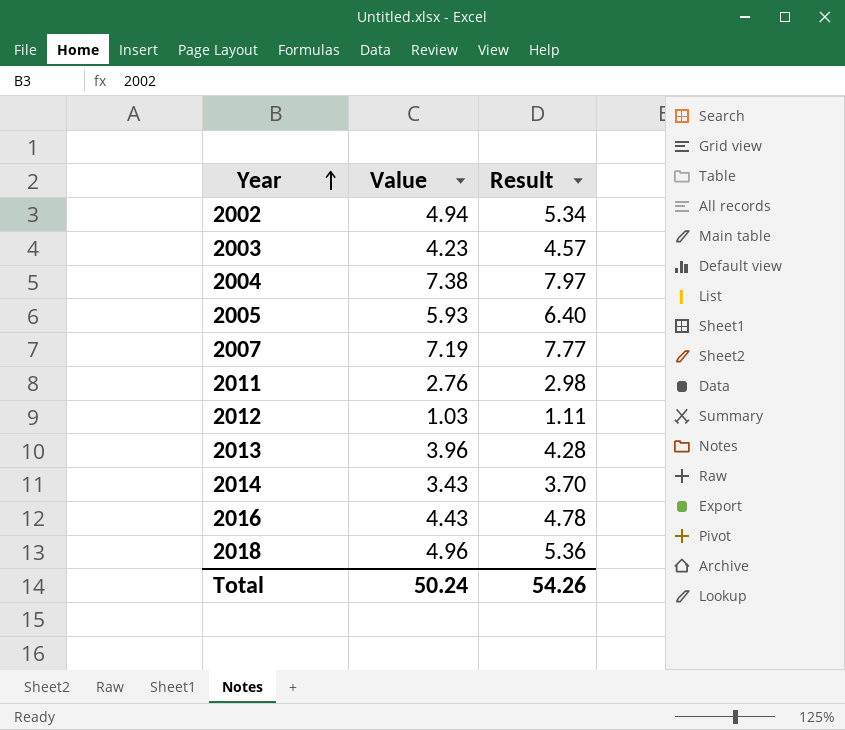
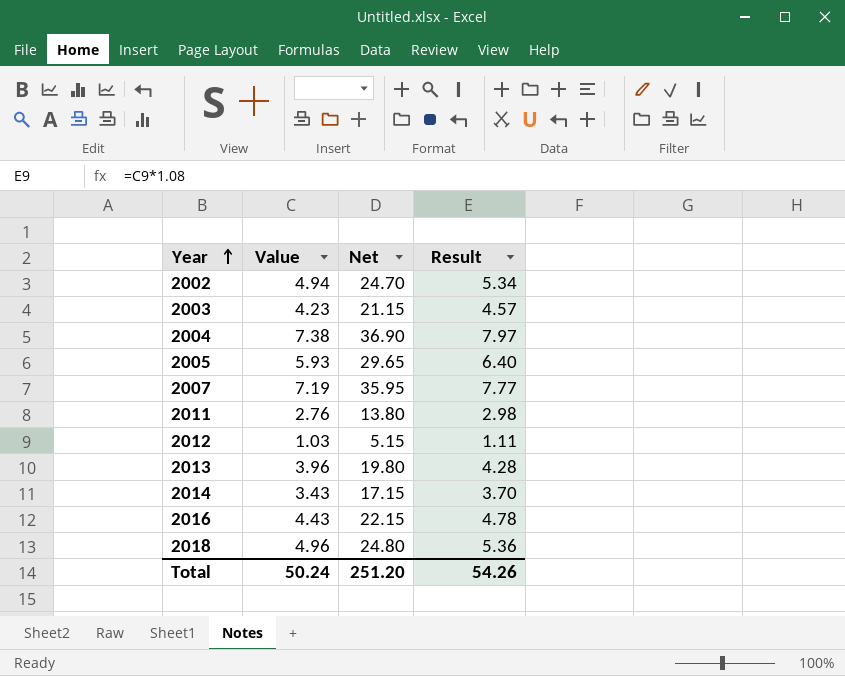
column Net | formula: none -> [Value] * 5

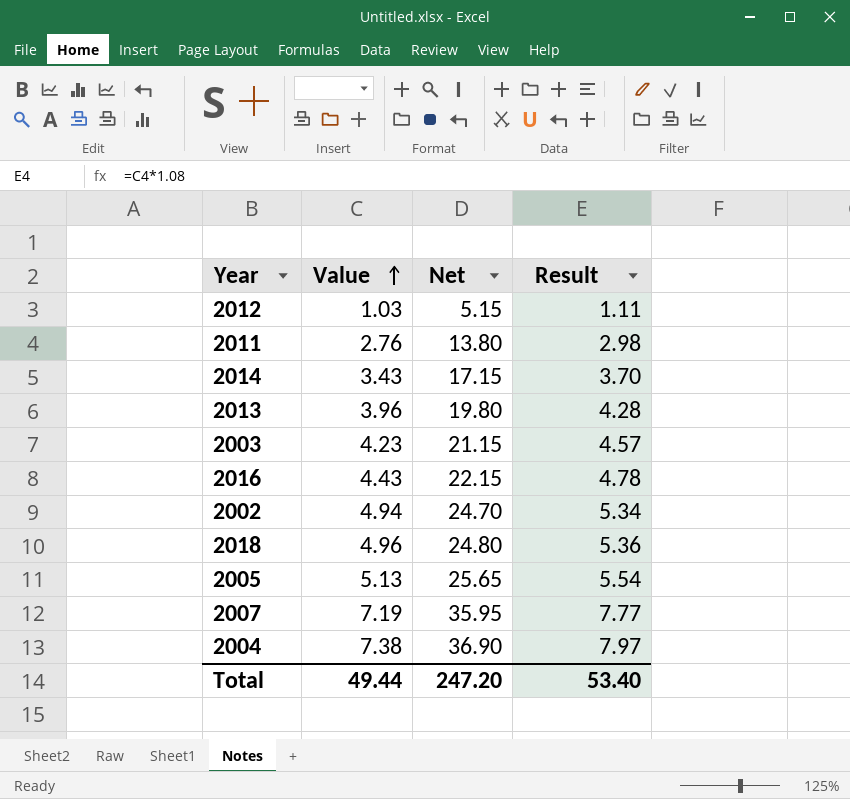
row order: Year ascending -> Value ascending
2005 | Value: 5.93 -> 5.13
2005 | Net: 29.65 -> 25.65
2005 | Result: 6.40 -> 5.54
Total | Value: 50.24 -> 49.44
Total | Net: 251.20 -> 247.20
Total | Result: 54.26 -> 53.40

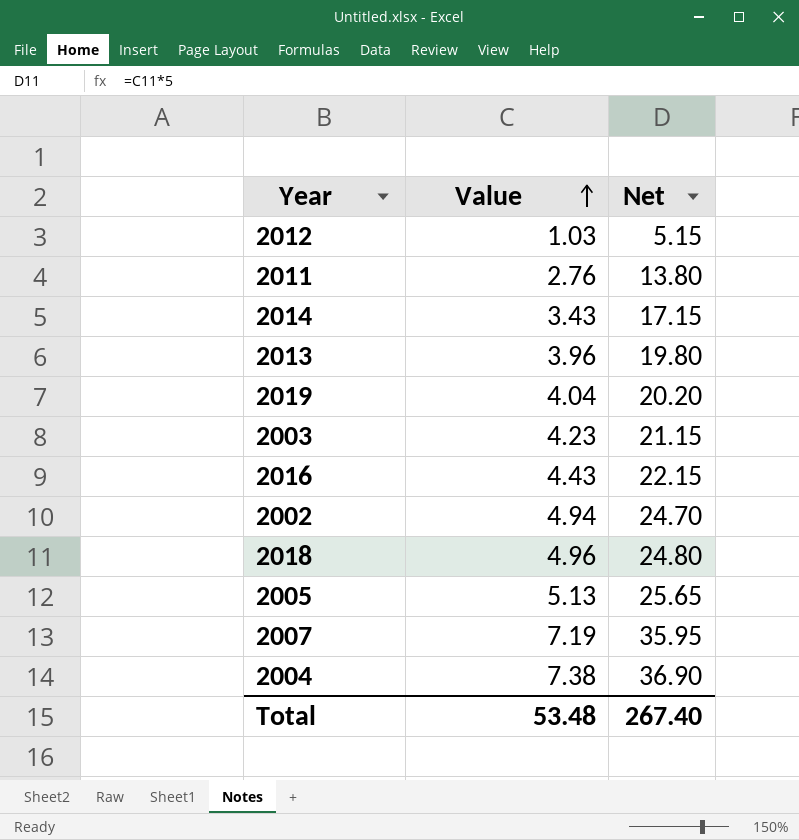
column Result | formula: [Value] * 1.08 -> none
row 2019: none -> 4.04 | 20.20
Total | Value: 49.44 -> 53.48
Total | Net: 247.20 -> 267.40

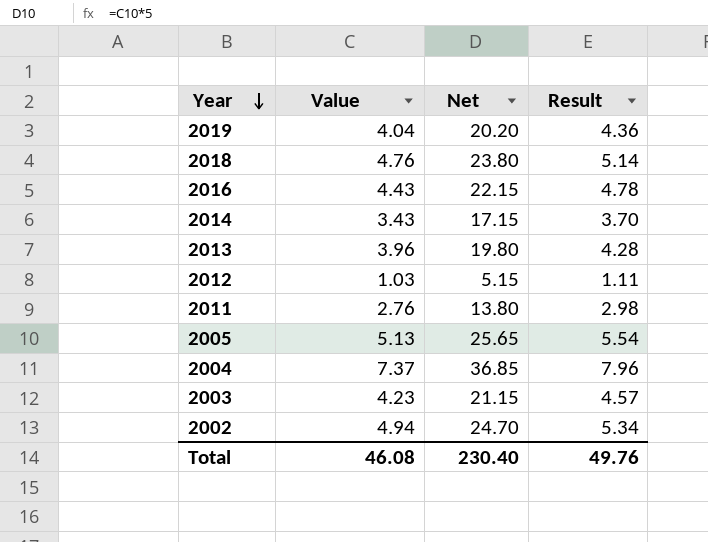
row order: Value ascending -> Year descending
column Result | formula: none -> [Value] * 1.08
row 2007: 7.19 | 35.95 -> none
2018 | Value: 4.96 -> 4.76
2018 | Net: 24.80 -> 23.80
2004 | Value: 7.38 -> 7.37
2004 | Net: 36.90 -> 36.85
Total | Value: 53.48 -> 46.08
Total | Net: 267.40 -> 230.40

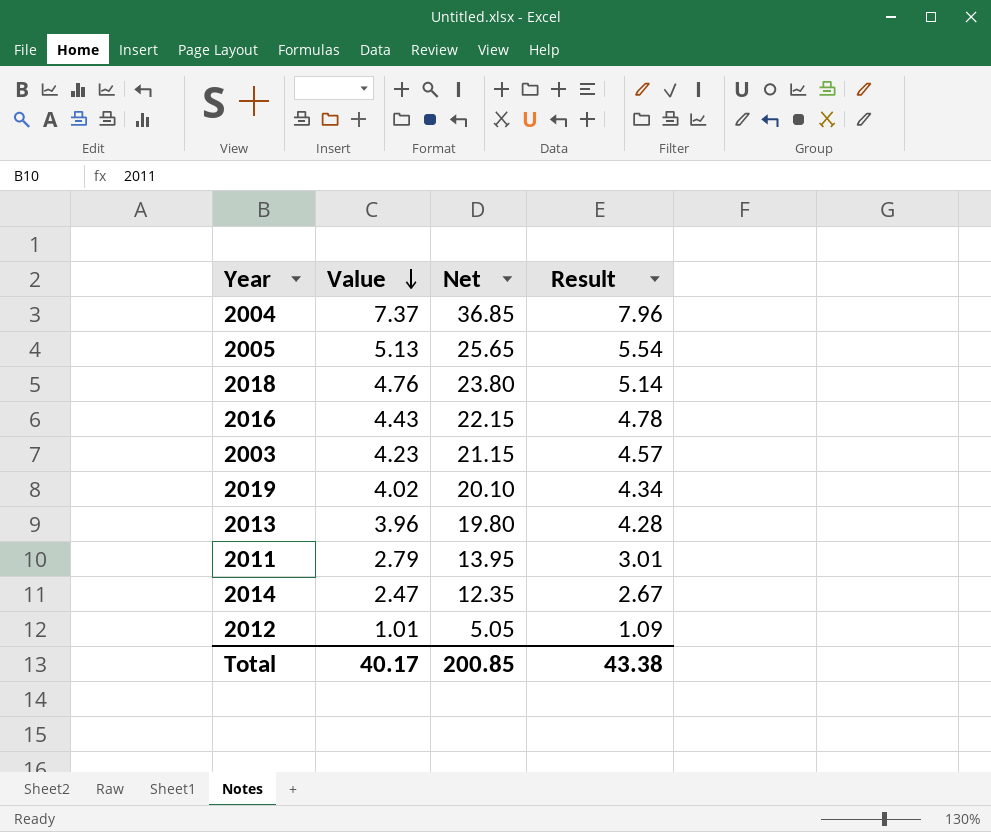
row order: Year descending -> Value descending
row 2002: 4.94 | 24.70 | 5.34 -> none
2019 | Value: 4.04 -> 4.02
2019 | Net: 20.20 -> 20.10
2019 | Result: 4.36 -> 4.34
2011 | Value: 2.76 -> 2.79
2011 | Net: 13.80 -> 13.95
2011 | Result: 2.98 -> 3.01
2014 | Value: 3.43 -> 2.47
2014 | Net: 17.15 -> 12.35
2014 | Result: 3.70 -> 2.67
2012 | Value: 1.03 -> 1.01
2012 | Net: 5.15 -> 5.05
2012 | Result: 1.11 -> 1.09
Total | Value: 46.08 -> 40.17
Total | Net: 230.40 -> 200.85
Total | Result: 49.76 -> 43.38

